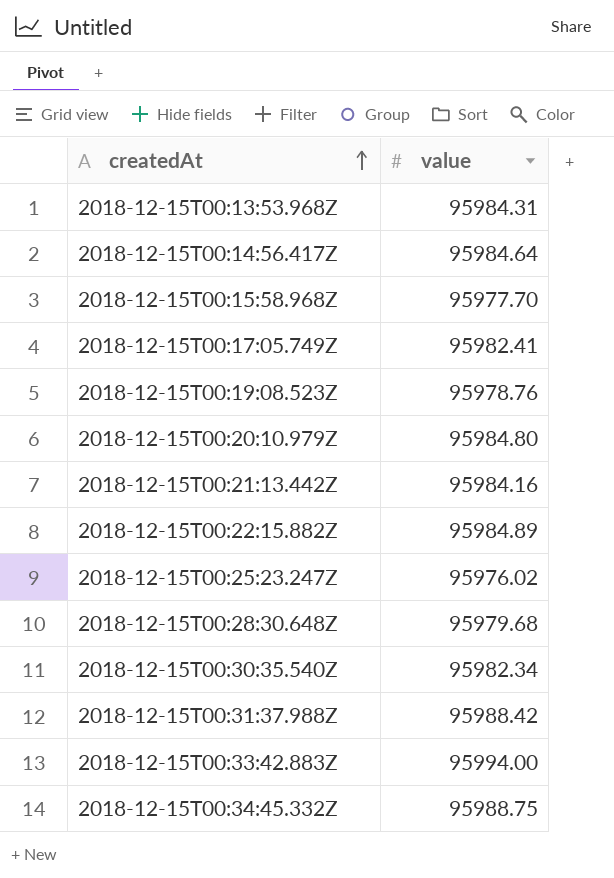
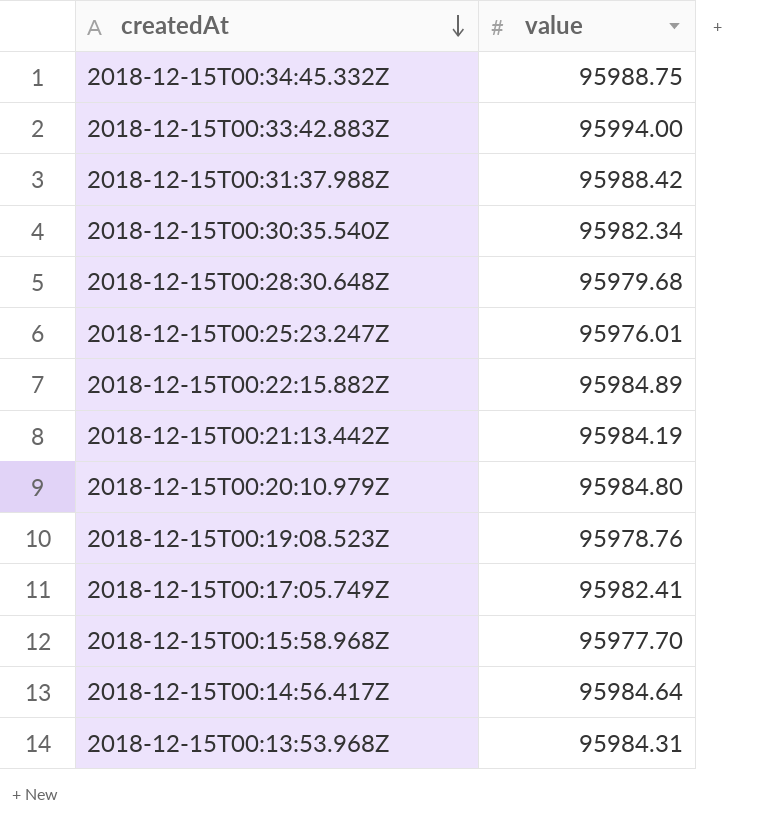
row order: createdAt ascending -> createdAt descending
2018-12-15T00:25:23.247Z | value: 95976.02 -> 95976.01
2018-12-15T00:21:13.442Z | value: 95984.16 -> 95984.19

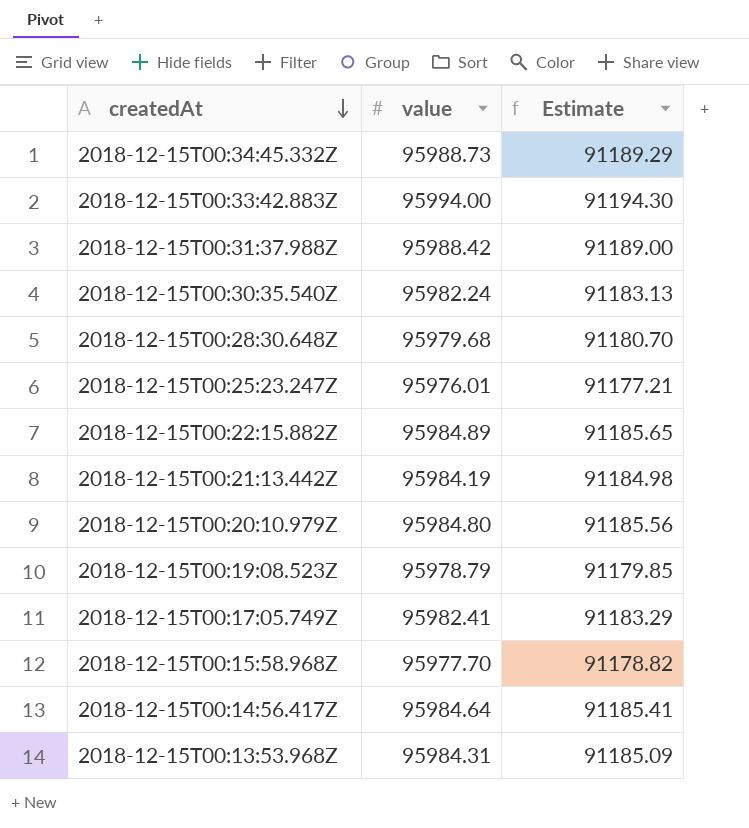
column Estimate | formula: none -> [value] * 0.95
2018-12-15T00:34:45.332Z | value: 95988.75 -> 95988.73
2018-12-15T00:30:35.540Z | value: 95982.34 -> 95982.24
2018-12-15T00:19:08.523Z | value: 95978.76 -> 95978.79

